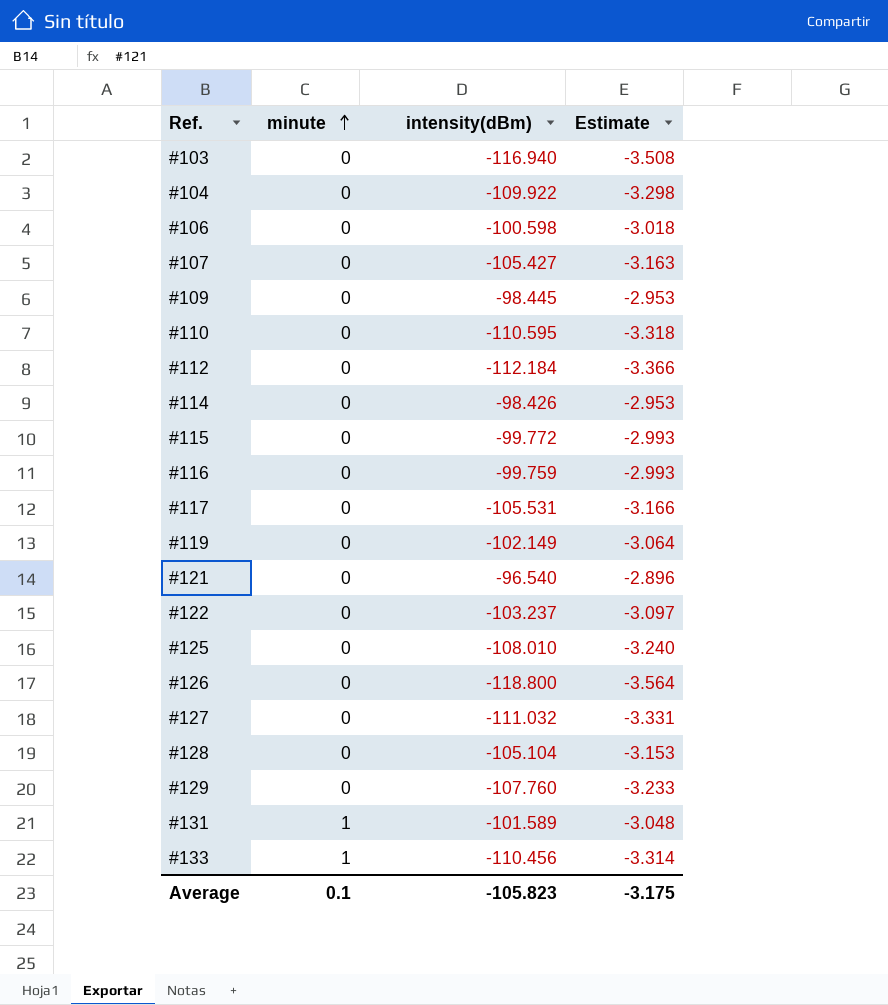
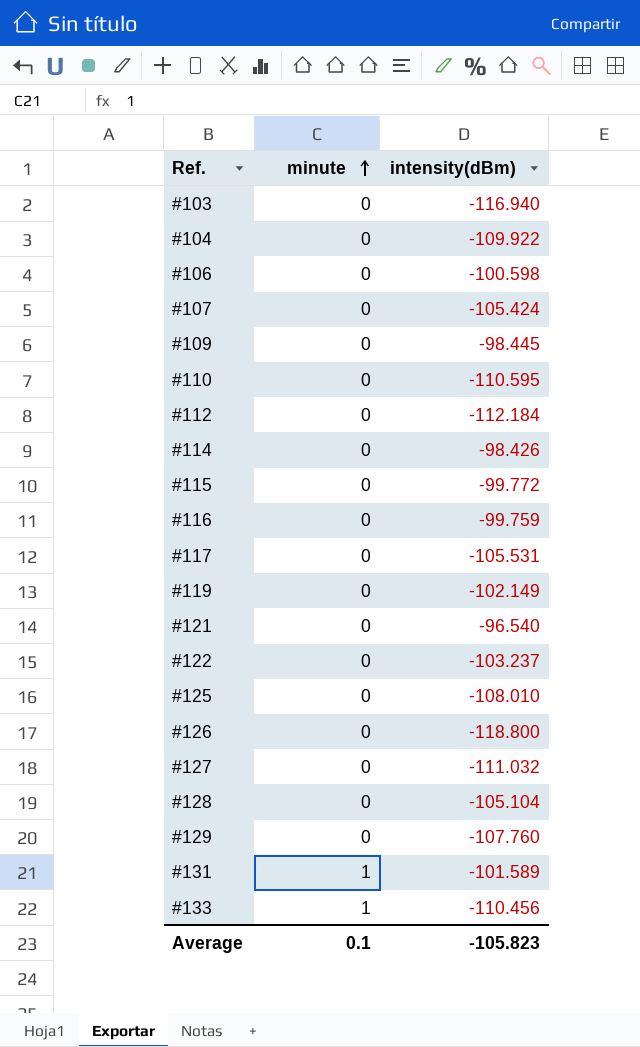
column Estimate | formula: [intensity(dBm)] * 0.03 -> none
#107 | intensity(dBm): -105.427 -> -105.424

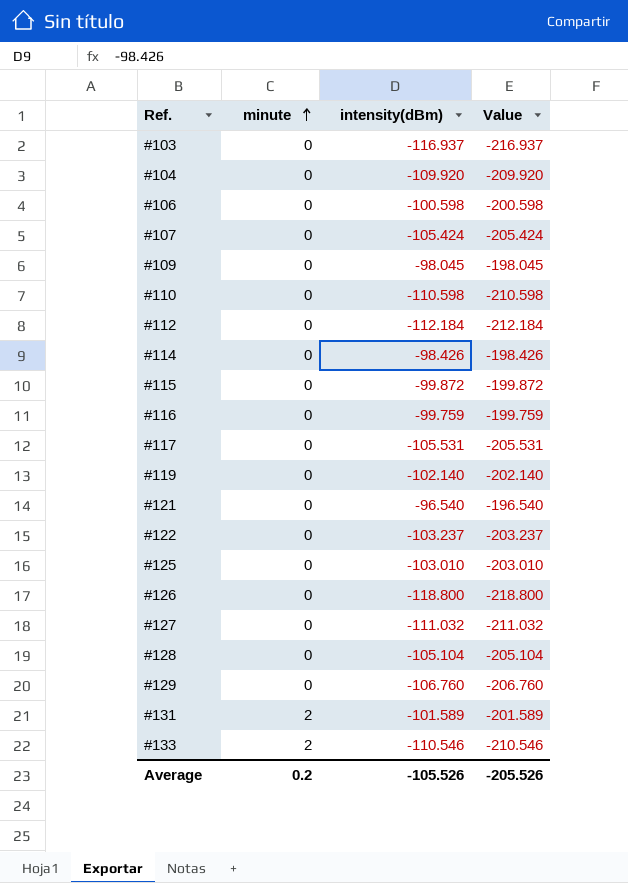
column Value | formula: none -> [intensity(dBm)] - 100
#103 | intensity(dBm): -116.940 -> -116.937
#104 | intensity(dBm): -109.922 -> -109.920
#109 | intensity(dBm): -98.445 -> -98.045
#110 | intensity(dBm): -110.595 -> -110.598
#115 | intensity(dBm): -99.772 -> -99.872
#119 | intensity(dBm): -102.149 -> -102.140
#125 | intensity(dBm): -108.010 -> -103.010
#129 | intensity(dBm): -107.760 -> -106.760
#131 | minute: 1 -> 2
#133 | minute: 1 -> 2
#133 | intensity(dBm): -110.456 -> -110.546
Average | minute: 0.1 -> 0.2
Average | intensity(dBm): -105.823 -> -105.526

